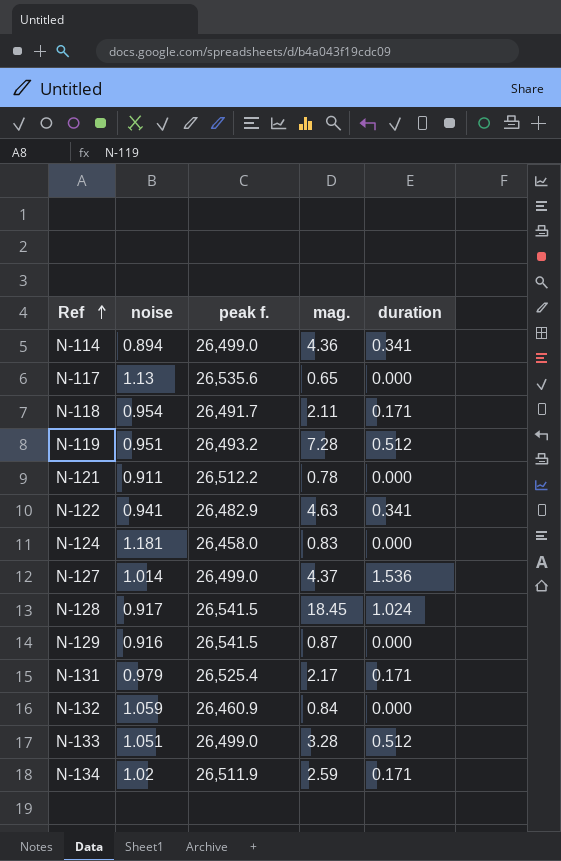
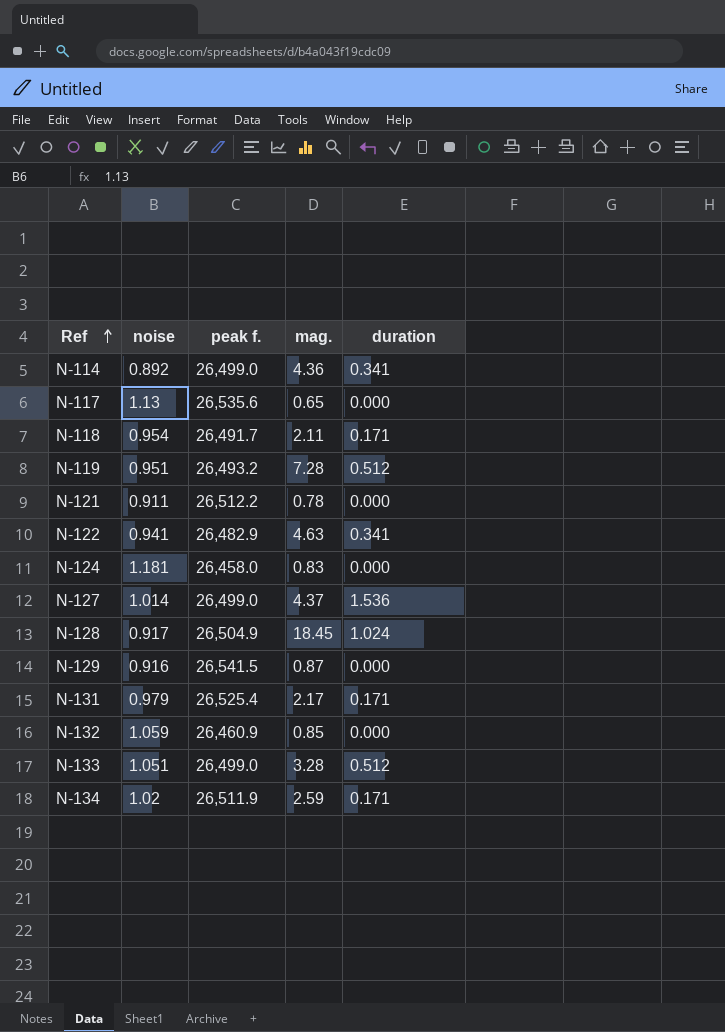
N-114 | noise: 0.894 -> 0.892
N-128 | peak f.: 26,541.5 -> 26,504.9
N-132 | mag.: 0.84 -> 0.85

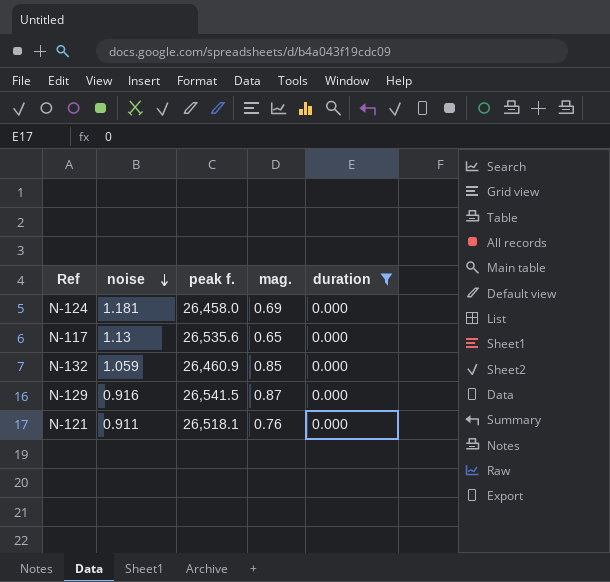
filter: none -> duration = 0.000
row order: Ref ascending -> noise descending
N-124 | mag.: 0.83 -> 0.69
N-121 | peak f.: 26,512.2 -> 26,518.1
N-121 | mag.: 0.78 -> 0.76

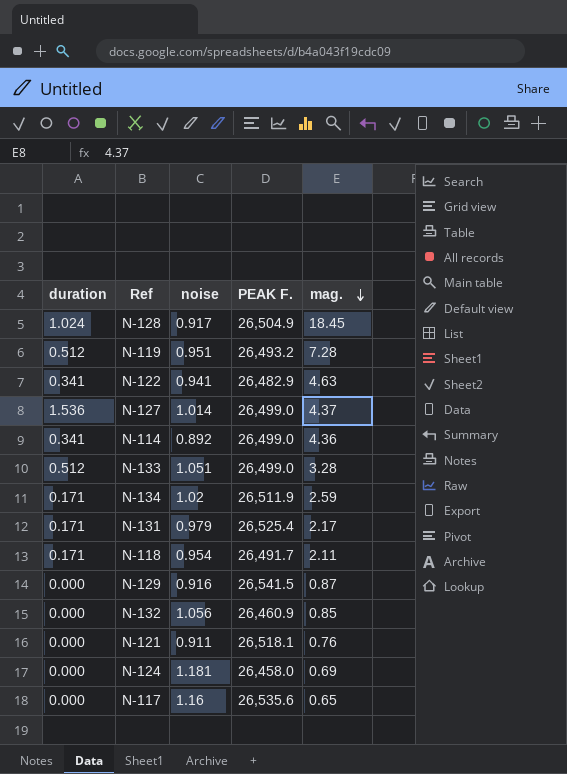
filter: duration = 0.000 -> none
row order: noise descending -> mag. descending
column duration | position: 5 -> 1
column name: peak f. -> PEAK F.
N-132 | noise: 1.059 -> 1.056
N-117 | noise: 1.13 -> 1.16

